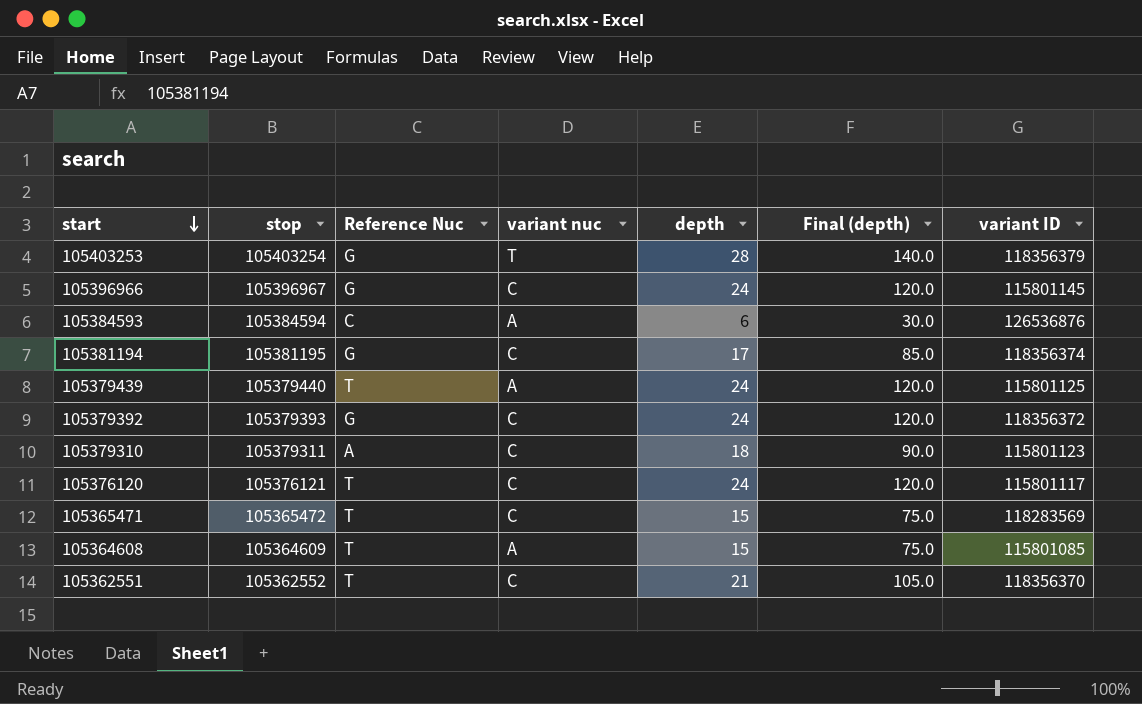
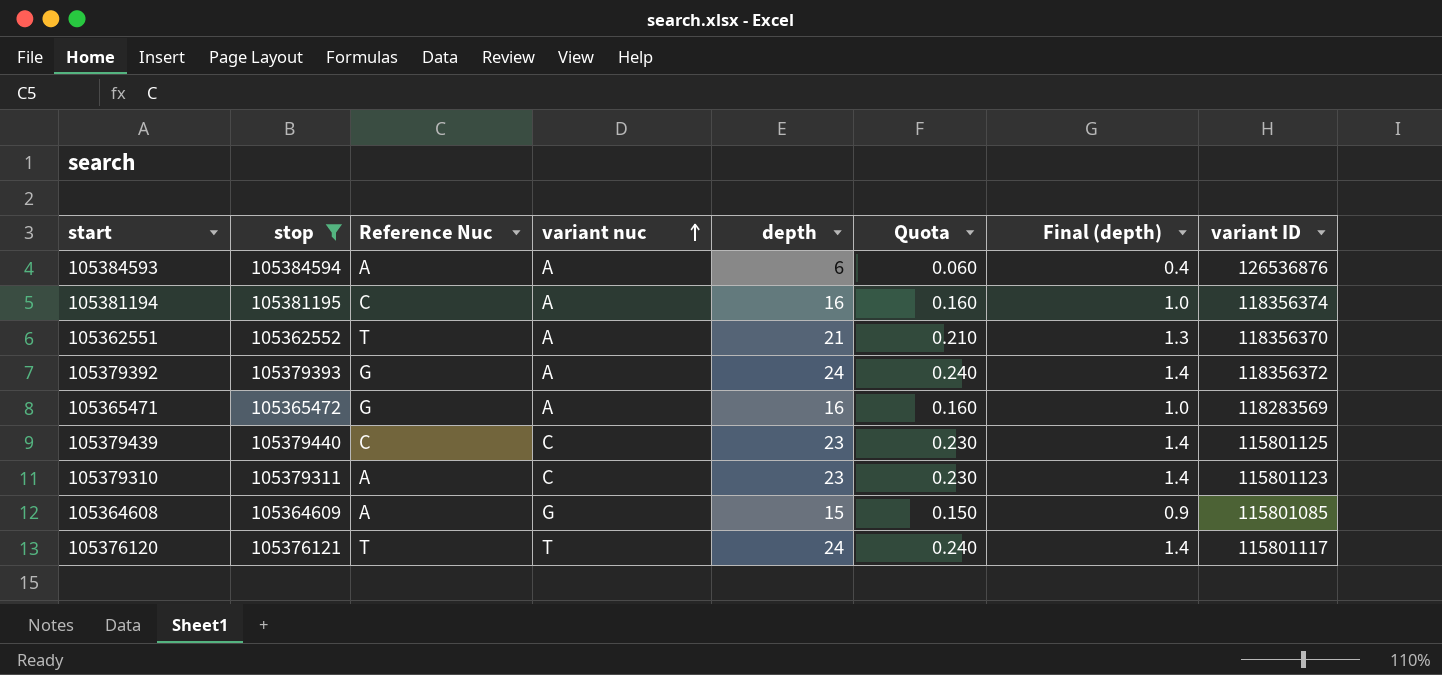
filter: none -> stop <= 105384594
row order: start descending -> variant nuc ascending
column Quota | formula: none -> [depth] * 0.01
column Final (depth) | formula: [depth] * 5 -> [depth] * 0.06
105384593 | Reference Nuc: C -> A
105381194 | Reference Nuc: G -> C
105381194 | variant nuc: C -> A
105381194 | depth: 17 -> 16
105362551 | variant nuc: C -> A
105379392 | variant nuc: C -> A
105365471 | Reference Nuc: T -> G
105365471 | variant nuc: C -> A
105365471 | depth: 15 -> 16
105379439 | Reference Nuc: T -> C
105379439 | variant nuc: A -> C
105379439 | depth: 24 -> 23
105379310 | depth: 18 -> 23
105364608 | Reference Nuc: T -> A
105364608 | variant nuc: A -> G
105376120 | variant nuc: C -> T

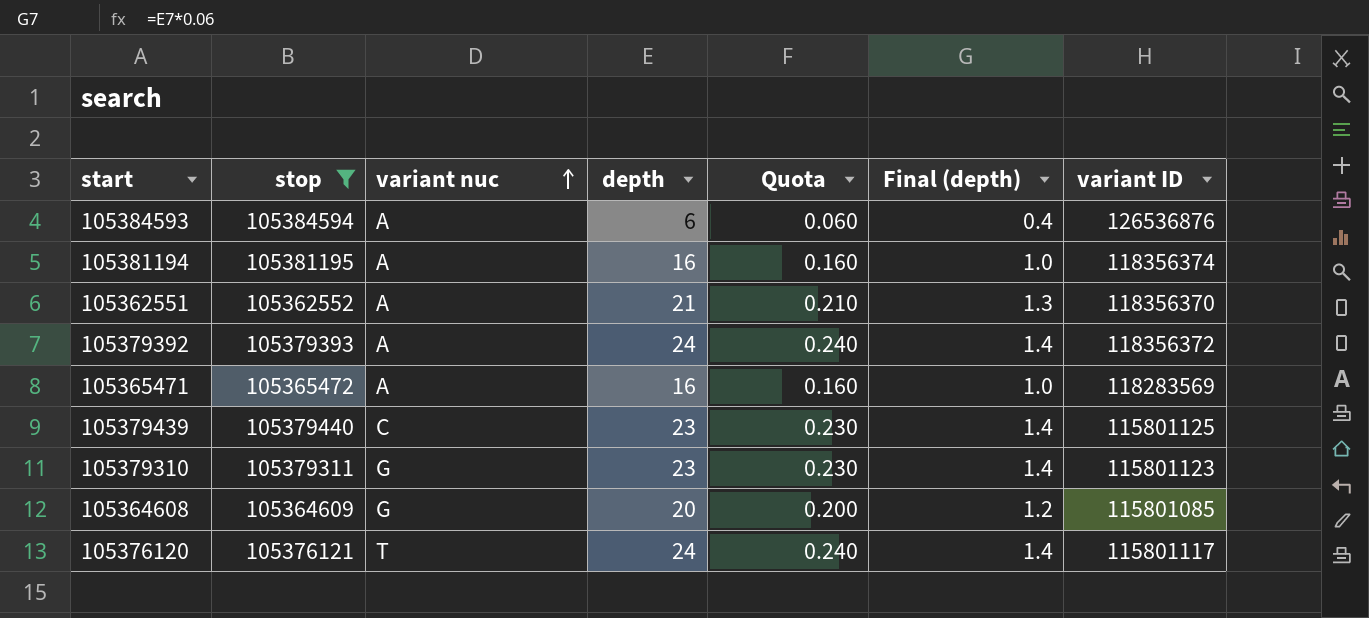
column Reference Nuc | position: 3 -> none
105379310 | variant nuc: C -> G
105364608 | depth: 15 -> 20
105364608 | Quota: 0.150 -> 0.200
105364608 | Final (depth): 0.9 -> 1.2

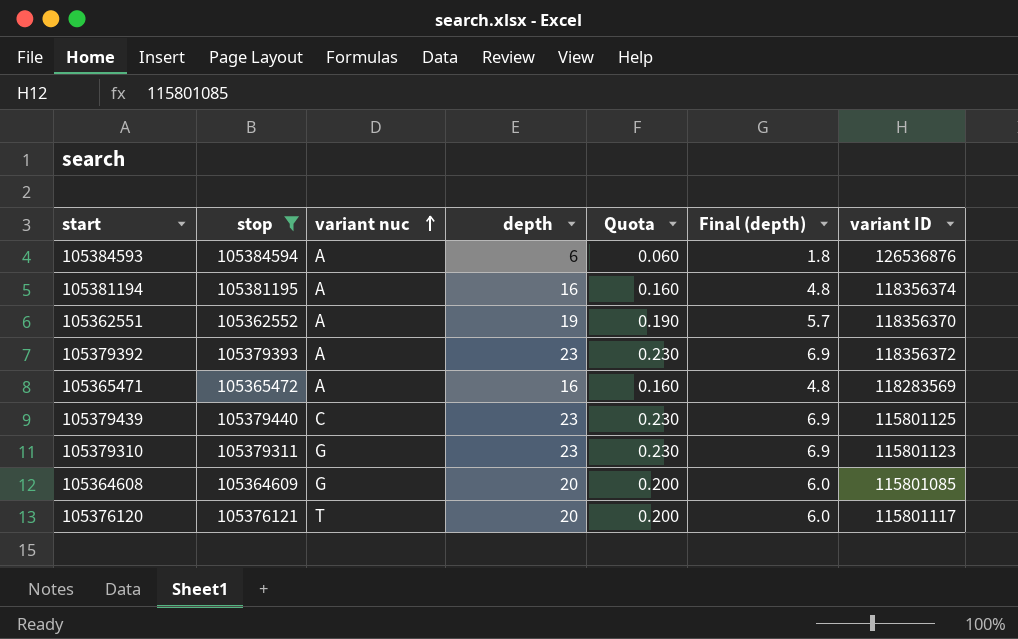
column Final (depth) | formula: [depth] * 0.06 -> [depth] * 0.3
105362551 | depth: 21 -> 19
105362551 | Quota: 0.210 -> 0.190
105379392 | depth: 24 -> 23
105379392 | Quota: 0.240 -> 0.230
105376120 | depth: 24 -> 20
105376120 | Quota: 0.240 -> 0.200

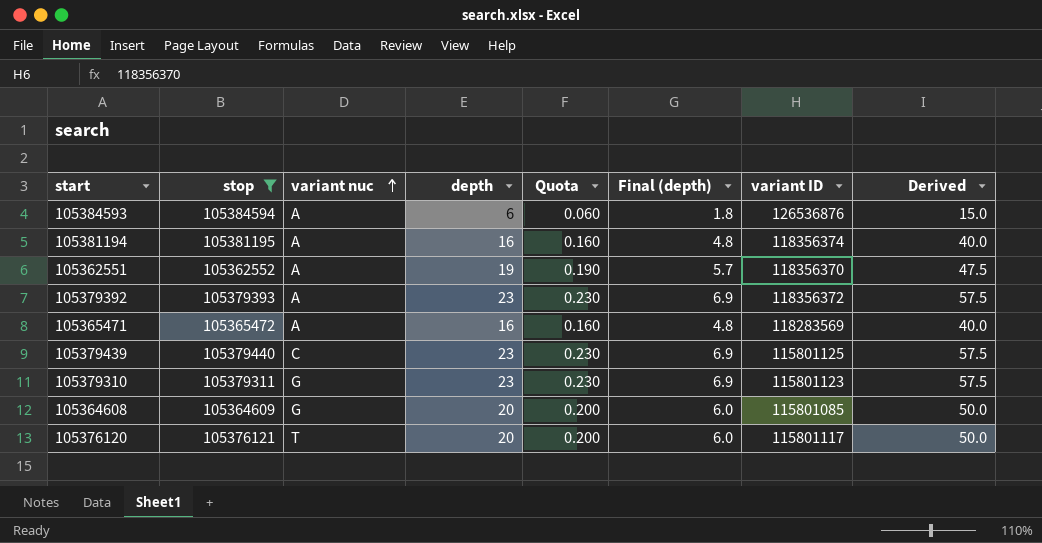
column Derived | formula: none -> [depth] * 2.5

